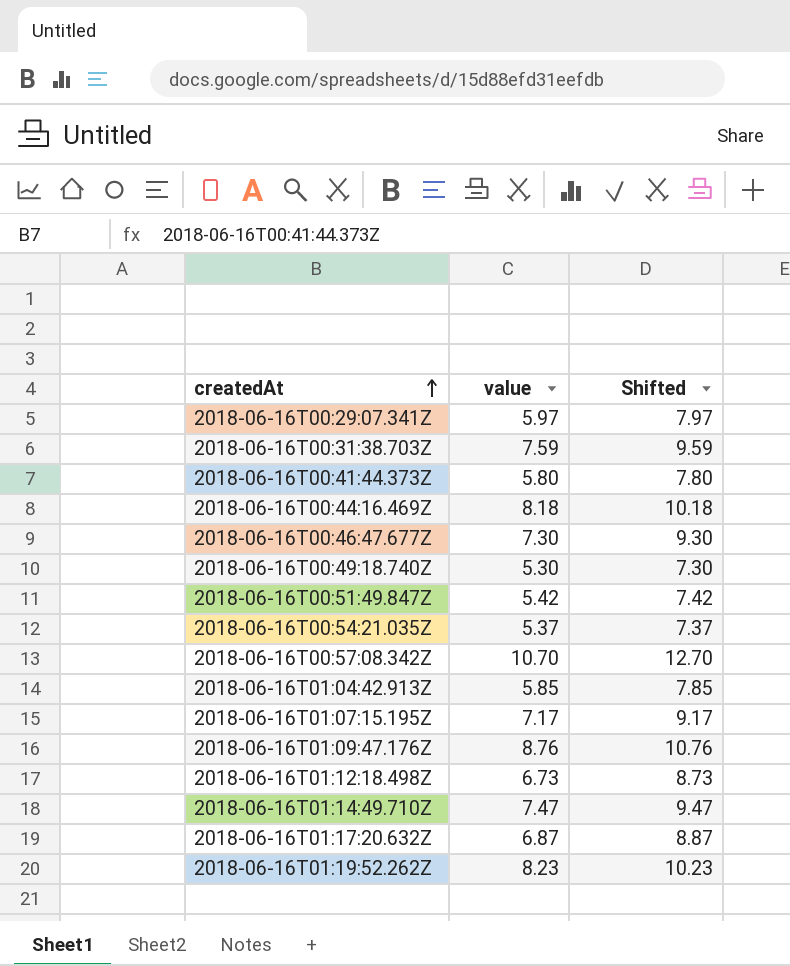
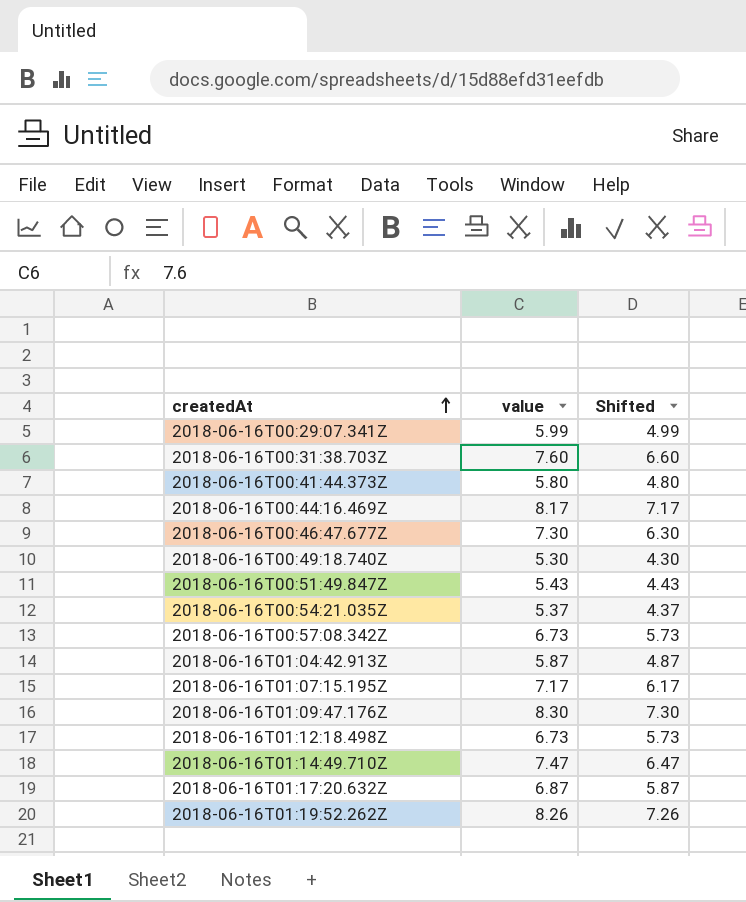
column Shifted | formula: [value] + 2 -> [value] - 1
2018-06-16T00:29:07.341Z | value: 5.97 -> 5.99
2018-06-16T00:31:38.703Z | value: 7.59 -> 7.60
2018-06-16T00:44:16.469Z | value: 8.18 -> 8.17
2018-06-16T00:51:49.847Z | value: 5.42 -> 5.43
2018-06-16T00:57:08.342Z | value: 10.70 -> 6.73
2018-06-16T01:04:42.913Z | value: 5.85 -> 5.87
2018-06-16T01:09:47.176Z | value: 8.76 -> 8.30
2018-06-16T01:19:52.262Z | value: 8.23 -> 8.26

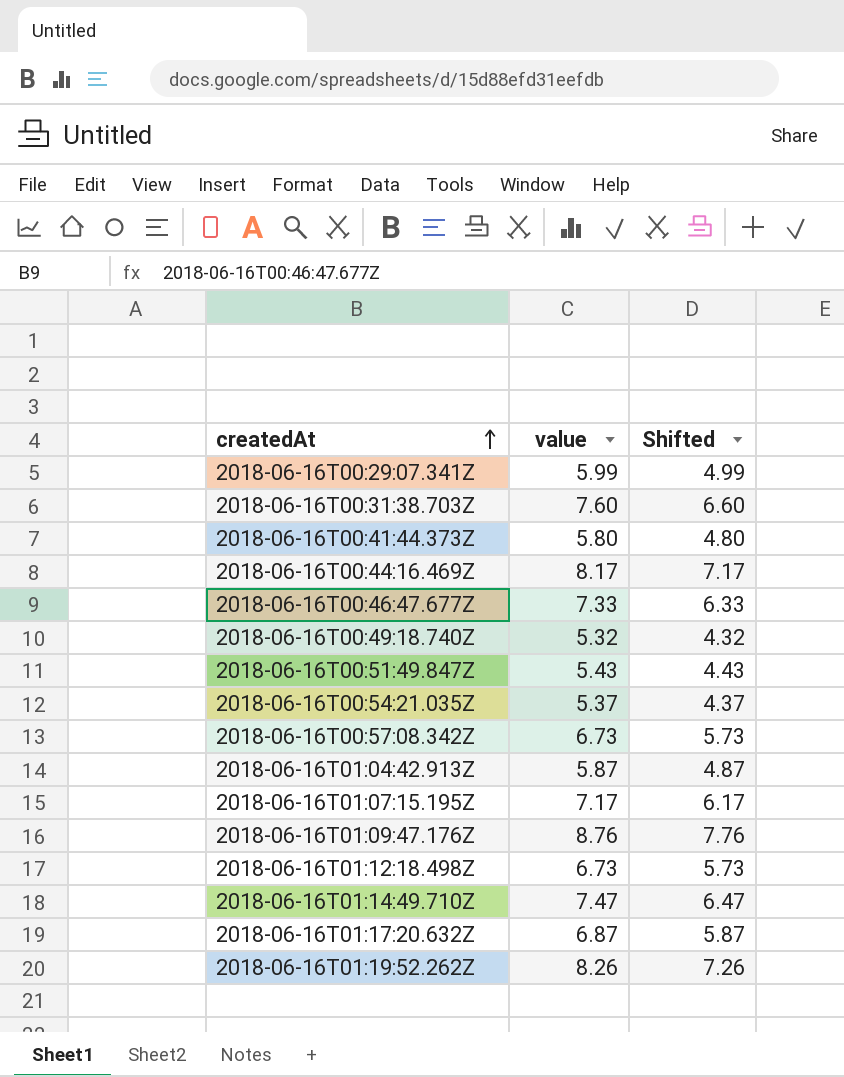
2018-06-16T00:46:47.677Z | value: 7.30 -> 7.33
2018-06-16T00:46:47.677Z | Shifted: 6.30 -> 6.33
2018-06-16T00:49:18.740Z | value: 5.30 -> 5.32
2018-06-16T00:49:18.740Z | Shifted: 4.30 -> 4.32
2018-06-16T01:09:47.176Z | value: 8.30 -> 8.76
2018-06-16T01:09:47.176Z | Shifted: 7.30 -> 7.76

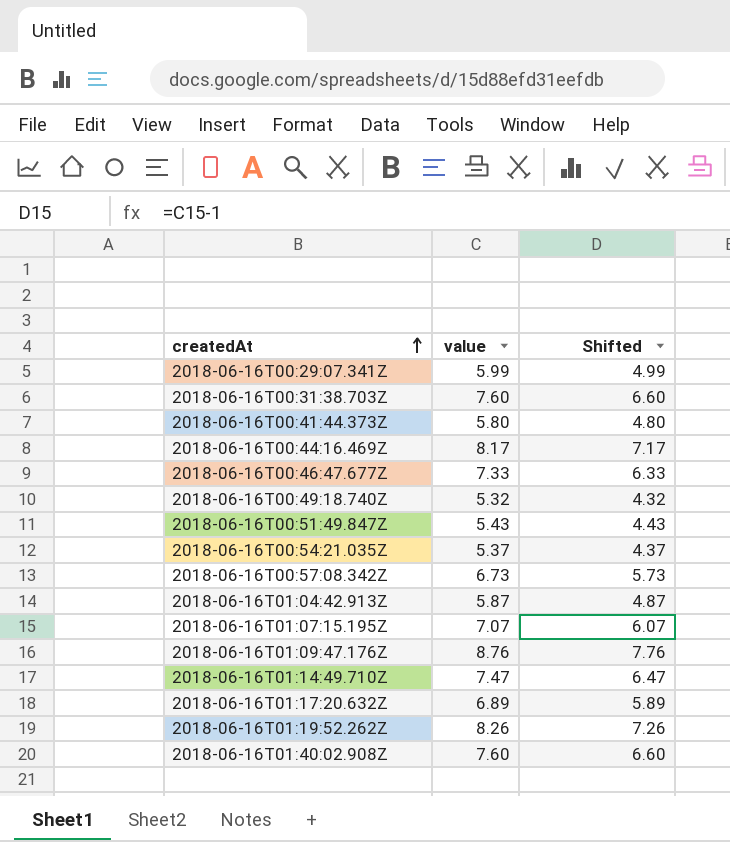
row 2018-06-16T01:12:18.498Z: 6.73 | 5.73 -> none
2018-06-16T01:07:15.195Z | value: 7.17 -> 7.07
2018-06-16T01:07:15.195Z | Shifted: 6.17 -> 6.07
2018-06-16T01:17:20.632Z | value: 6.87 -> 6.89
2018-06-16T01:17:20.632Z | Shifted: 5.87 -> 5.89
row 2018-06-16T01:40:02.908Z: none -> 7.60 | 6.60

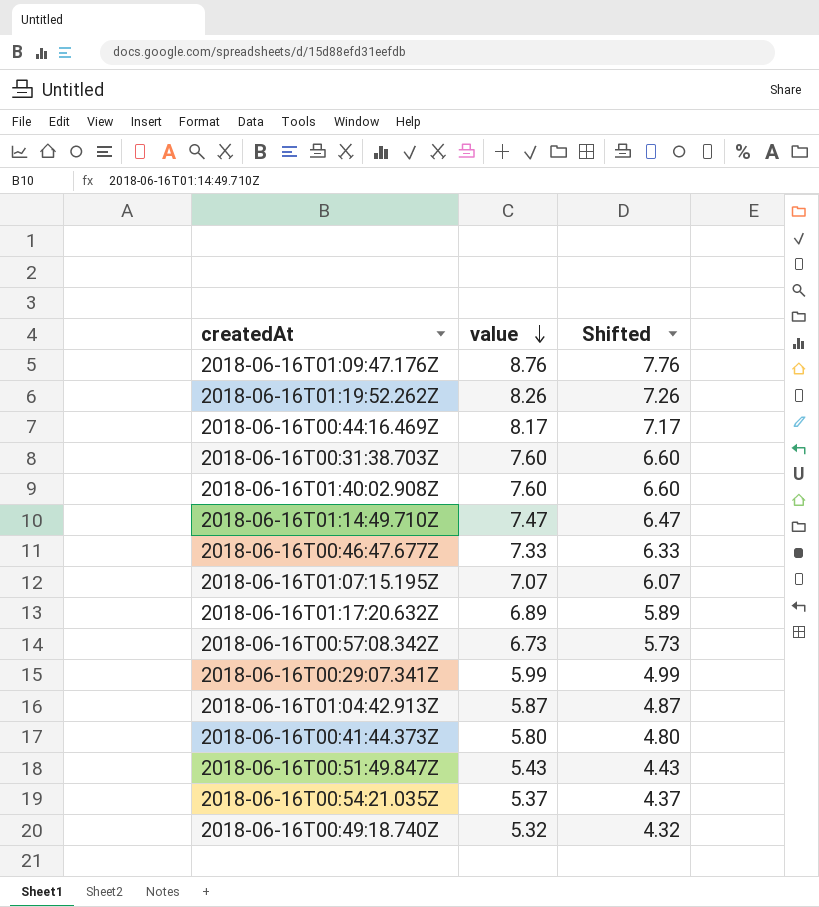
row order: createdAt ascending -> value descending

